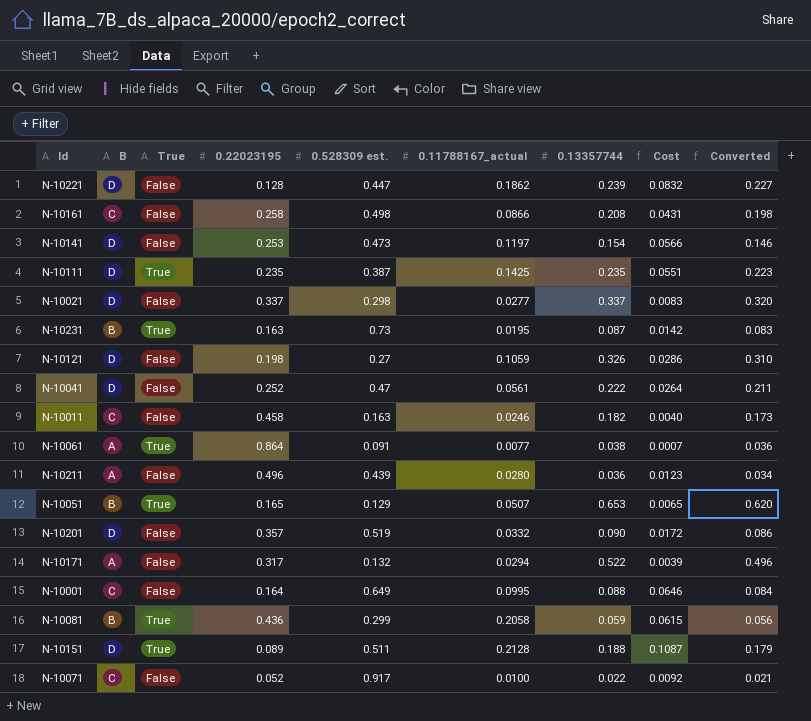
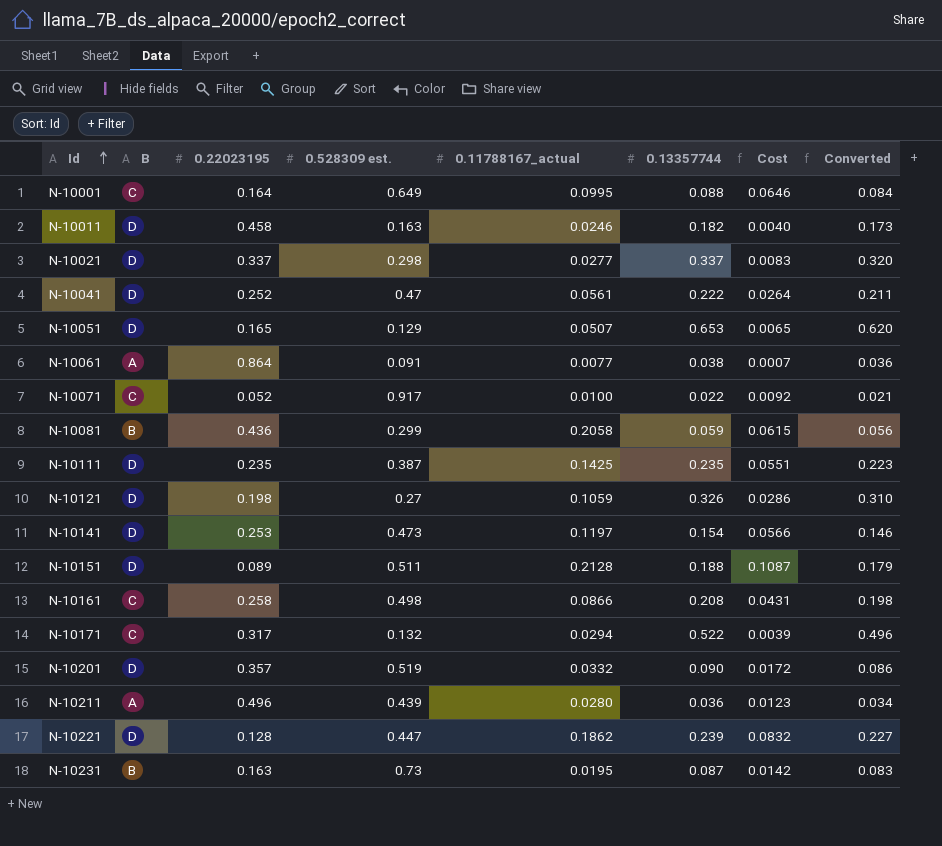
row order: none -> Id ascending
column True | position: 3 -> none
N-10011 | B: C -> D
N-10051 | B: B -> D
N-10171 | B: A -> C

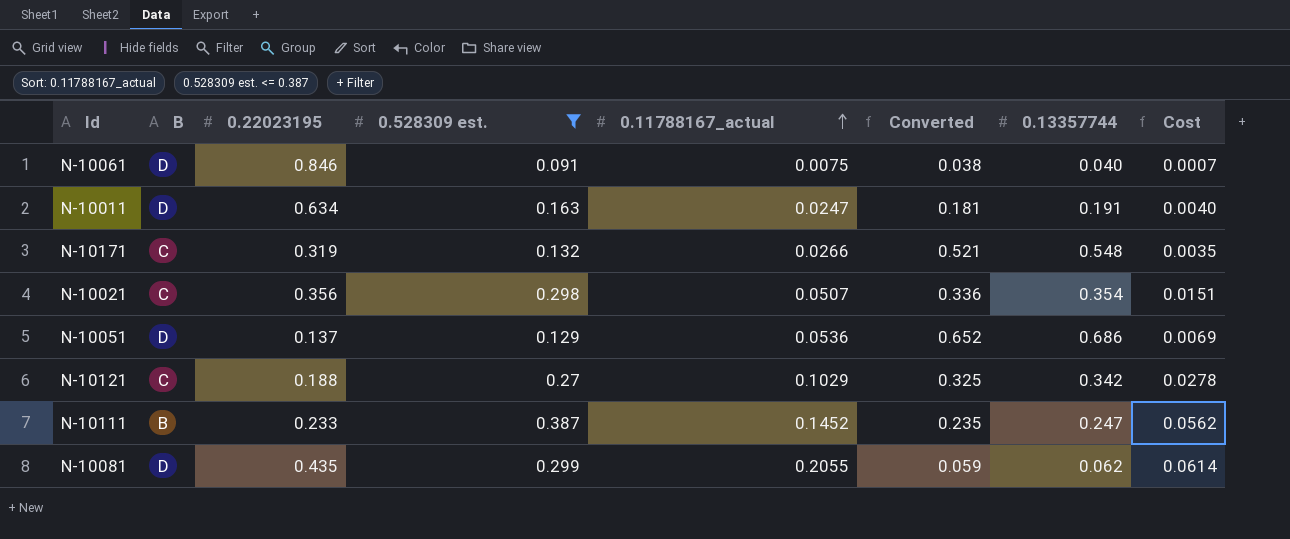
filter: none -> 0.528309 est. <= 0.387
row order: Id ascending -> 0.11788167_actual ascending
column Converted | position: 8 -> 6
N-10061 | B: A -> D
N-10061 | 0.22023195: 0.864 -> 0.846
N-10061 | 0.11788167_actual: 0.0077 -> 0.0075
N-10061 | Converted: 0.036 -> 0.038
N-10061 | 0.13357744: 0.038 -> 0.040
N-10011 | 0.22023195: 0.458 -> 0.634
N-10011 | 0.11788167_actual: 0.0246 -> 0.0247
N-10011 | Converted: 0.173 -> 0.181
N-10011 | 0.13357744: 0.182 -> 0.191
N-10171 | 0.22023195: 0.317 -> 0.319
N-10171 | 0.11788167_actual: 0.0294 -> 0.0266
N-10171 | Converted: 0.496 -> 0.521
N-10171 | 0.13357744: 0.522 -> 0.548
N-10171 | Cost: 0.0039 -> 0.0035
N-10021 | B: D -> C
N-10021 | 0.22023195: 0.337 -> 0.356
N-10021 | 0.11788167_actual: 0.0277 -> 0.0507
N-10021 | Converted: 0.320 -> 0.336
N-10021 | 0.13357744: 0.337 -> 0.354
N-10021 | Cost: 0.0083 -> 0.0151
N-10051 | 0.22023195: 0.165 -> 0.137
N-10051 | 0.11788167_actual: 0.0507 -> 0.0536
N-10051 | Converted: 0.620 -> 0.652
N-10051 | 0.13357744: 0.653 -> 0.686
N-10051 | Cost: 0.0065 -> 0.0069
N-10121 | B: D -> C
N-10121 | 0.22023195: 0.198 -> 0.188
N-10121 | 0.11788167_actual: 0.1059 -> 0.1029
N-10121 | Converted: 0.310 -> 0.325
N-10121 | 0.13357744: 0.326 -> 0.342
N-10121 | Cost: 0.0286 -> 0.0278
N-10111 | B: D -> B
N-10111 | 0.22023195: 0.235 -> 0.233
N-10111 | 0.11788167_actual: 0.1425 -> 0.1452
N-10111 | Converted: 0.223 -> 0.235
N-10111 | 0.13357744: 0.235 -> 0.247
N-10111 | Cost: 0.0551 -> 0.0562
N-10081 | B: B -> D
N-10081 | 0.22023195: 0.436 -> 0.435
N-10081 | 0.11788167_actual: 0.2058 -> 0.2055
N-10081 | Converted: 0.056 -> 0.059
N-10081 | 0.13357744: 0.059 -> 0.062
N-10081 | Cost: 0.0615 -> 0.0614

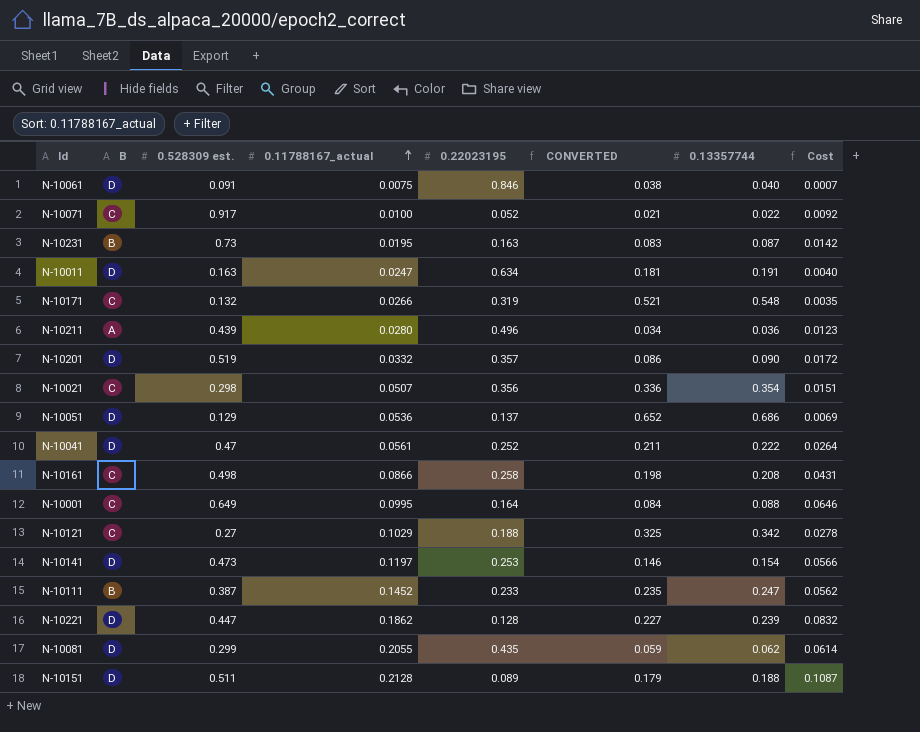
filter: 0.528309 est. <= 0.387 -> none
column 0.22023195 | position: 3 -> 5
column name: Converted -> CONVERTED

